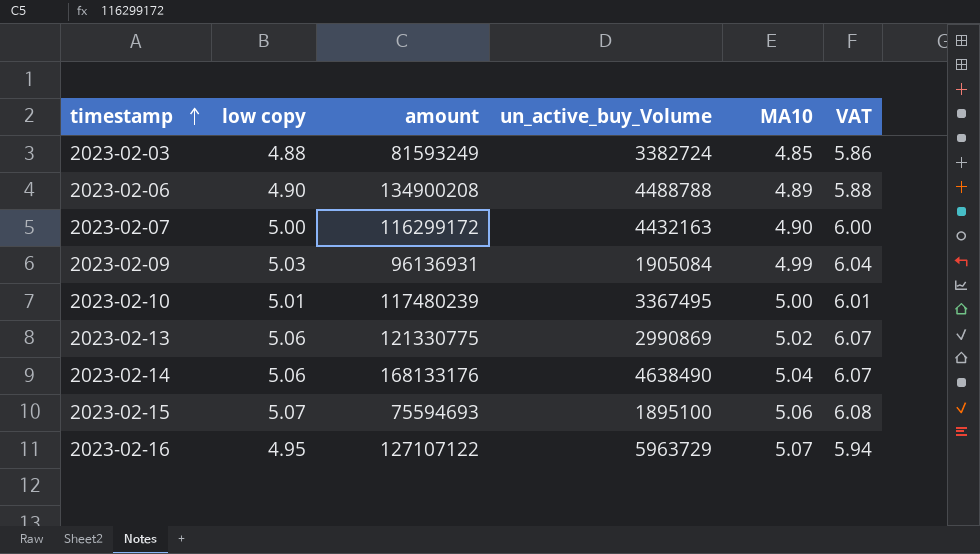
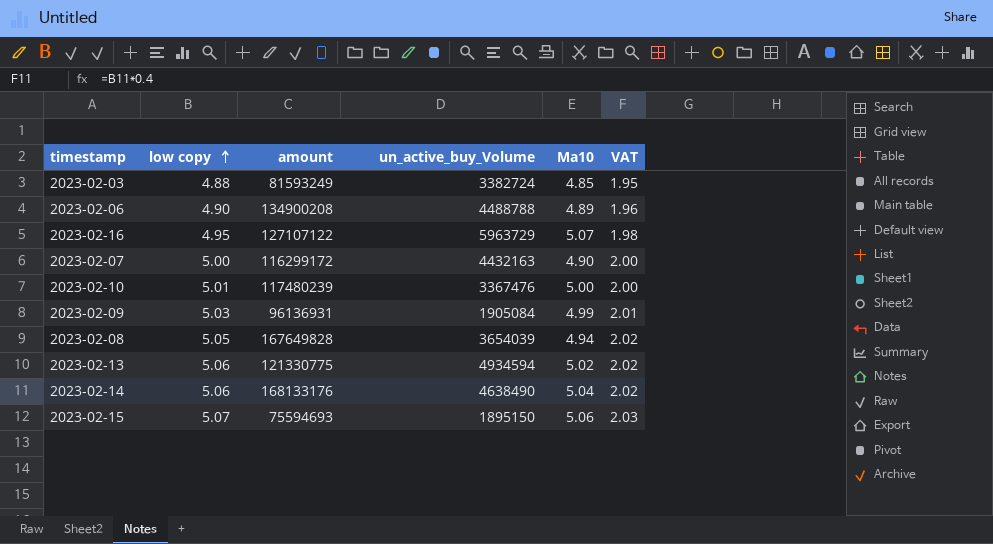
row order: timestamp ascending -> low copy ascending
column name: MA10 -> Ma10
column VAT | formula: [low copy] * 1.2 -> [low copy] * 0.4
2023-02-10 | un_active_buy_Volume: 3367495 -> 3367476
row 2023-02-08: none -> 5.05 | 167649828 | 3654039 | 4.94 | 2.02
2023-02-13 | un_active_buy_Volume: 2990869 -> 4934594
2023-02-15 | un_active_buy_Volume: 1895100 -> 1895150

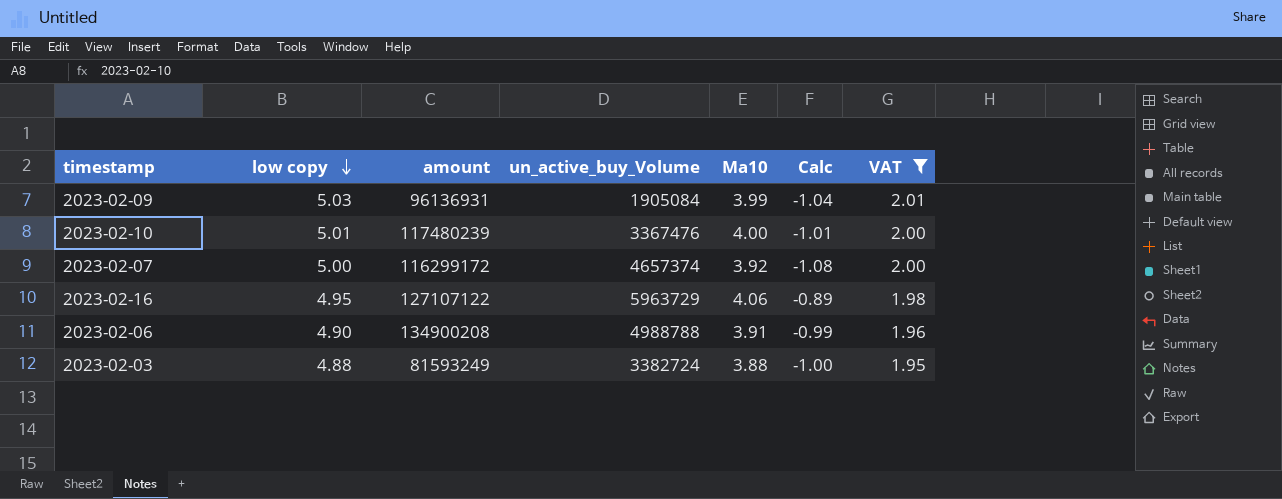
filter: none -> VAT <= 2.01
row order: low copy ascending -> low copy descending
column Calc | formula: none -> [Ma10] - [low copy]
2023-02-09 | Ma10: 4.99 -> 3.99
2023-02-10 | Ma10: 5.00 -> 4.00
2023-02-07 | un_active_buy_Volume: 4432163 -> 4657374
2023-02-07 | Ma10: 4.90 -> 3.92
2023-02-16 | Ma10: 5.07 -> 4.06
2023-02-06 | un_active_buy_Volume: 4488788 -> 4988788
2023-02-06 | Ma10: 4.89 -> 3.91
2023-02-03 | Ma10: 4.85 -> 3.88

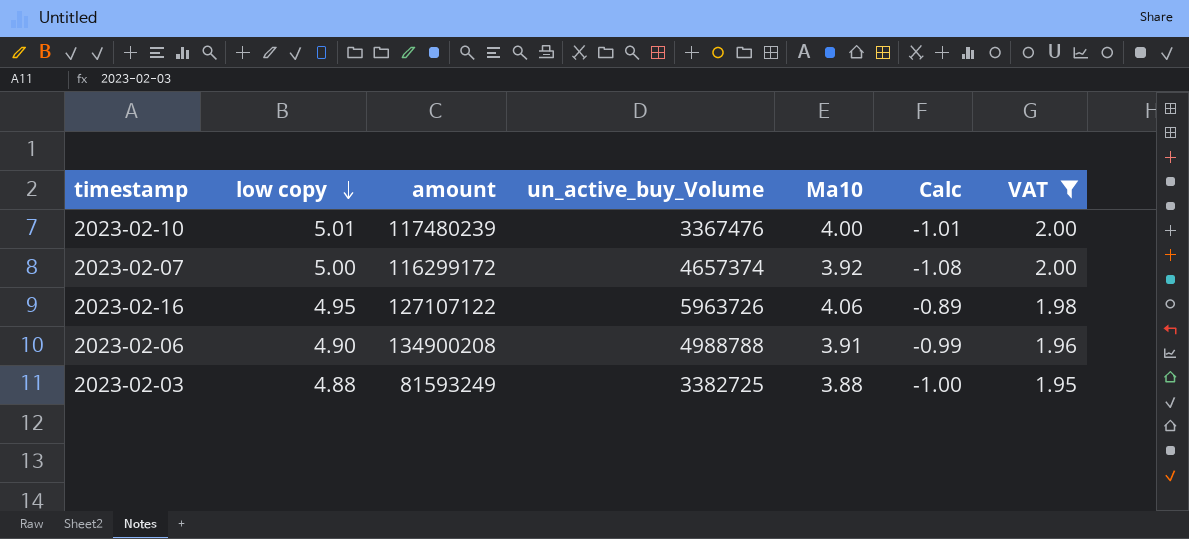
row 2023-02-09: 5.03 | 96136931 | 1905084 | 3.99 | -1.04 | 2.01 -> none
2023-02-16 | un_active_buy_Volume: 5963729 -> 5963726
2023-02-03 | un_active_buy_Volume: 3382724 -> 3382725

